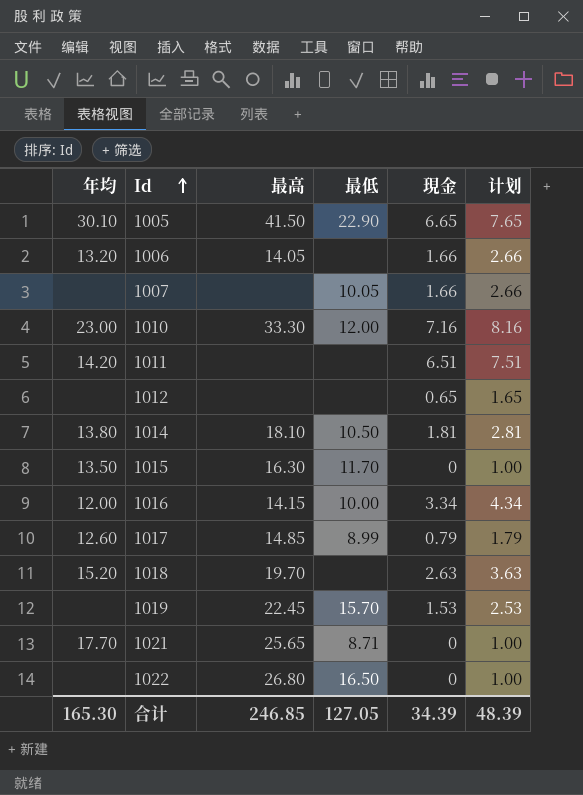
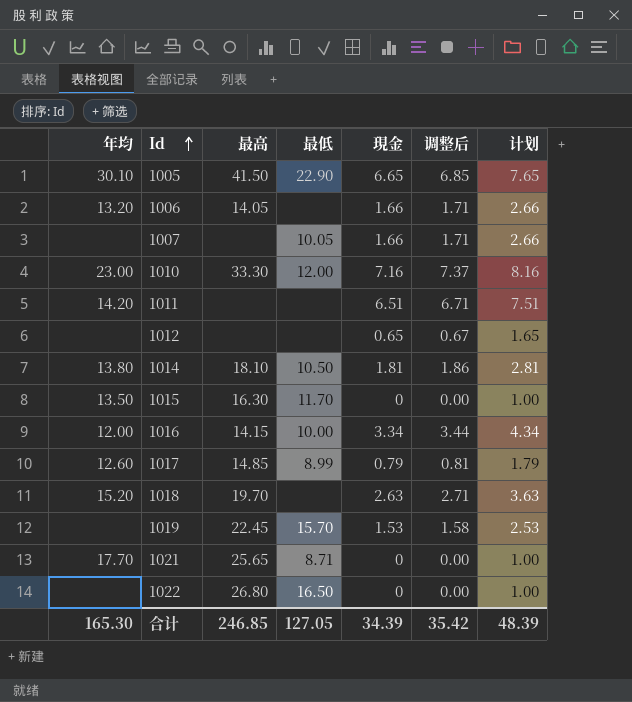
column 调整后 | formula: none -> [現金] * 1.03

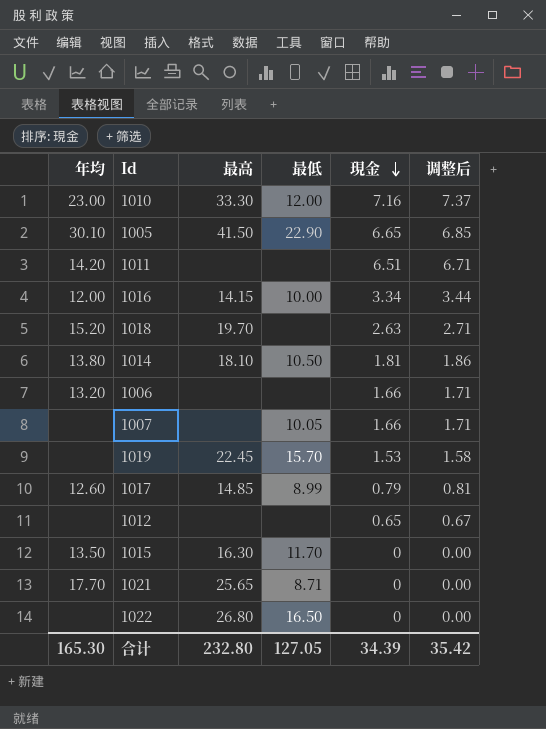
row order: Id ascending -> 現金 descending
column 计划 | formula: [現金] + 1 -> none
1006 | 最高: 14.05 -> none
合计 | 最高: 246.85 -> 232.80

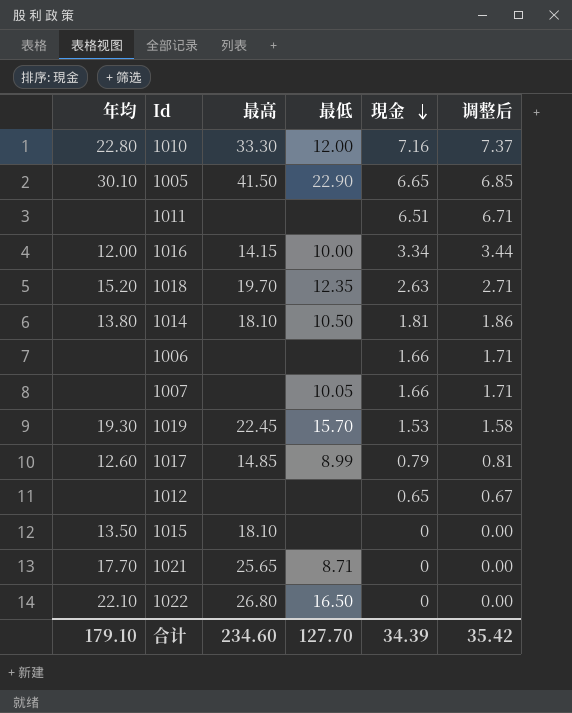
1010 | 年均: 23.00 -> 22.80
1011 | 年均: 14.20 -> none
1018 | 最低: none -> 12.35
1006 | 年均: 13.20 -> none
1019 | 年均: none -> 19.30
1015 | 最高: 16.30 -> 18.10
1015 | 最低: 11.70 -> none
1022 | 年均: none -> 22.10
合计 | 年均: 165.30 -> 179.10
合计 | 最高: 232.80 -> 234.60
合计 | 最低: 127.05 -> 127.70

